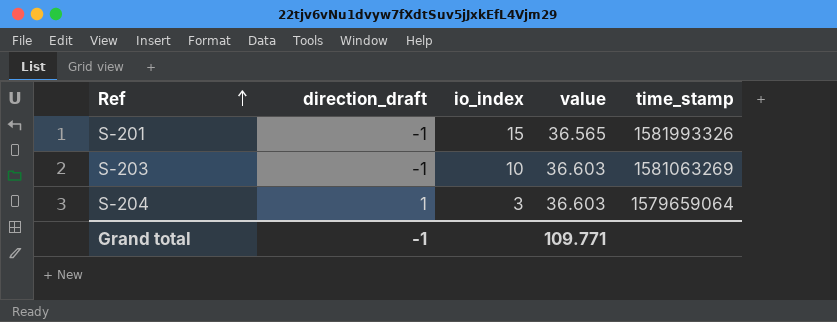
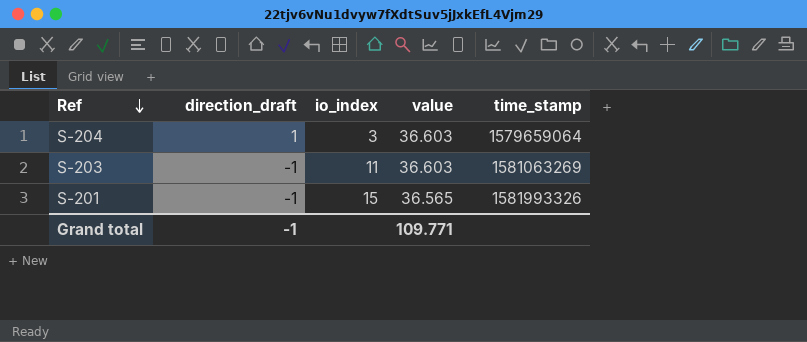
row order: Ref ascending -> Ref descending
S-203 | io_index: 10 -> 11

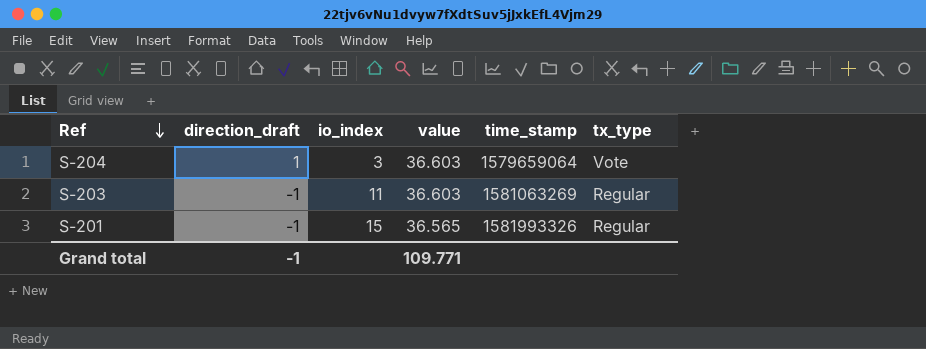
column tx_type | position: none -> 6

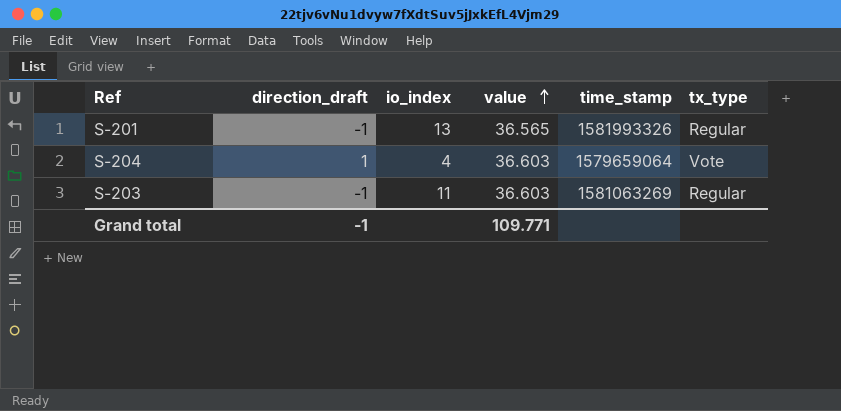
row order: Ref descending -> value ascending
S-201 | io_index: 15 -> 13
S-204 | io_index: 3 -> 4

